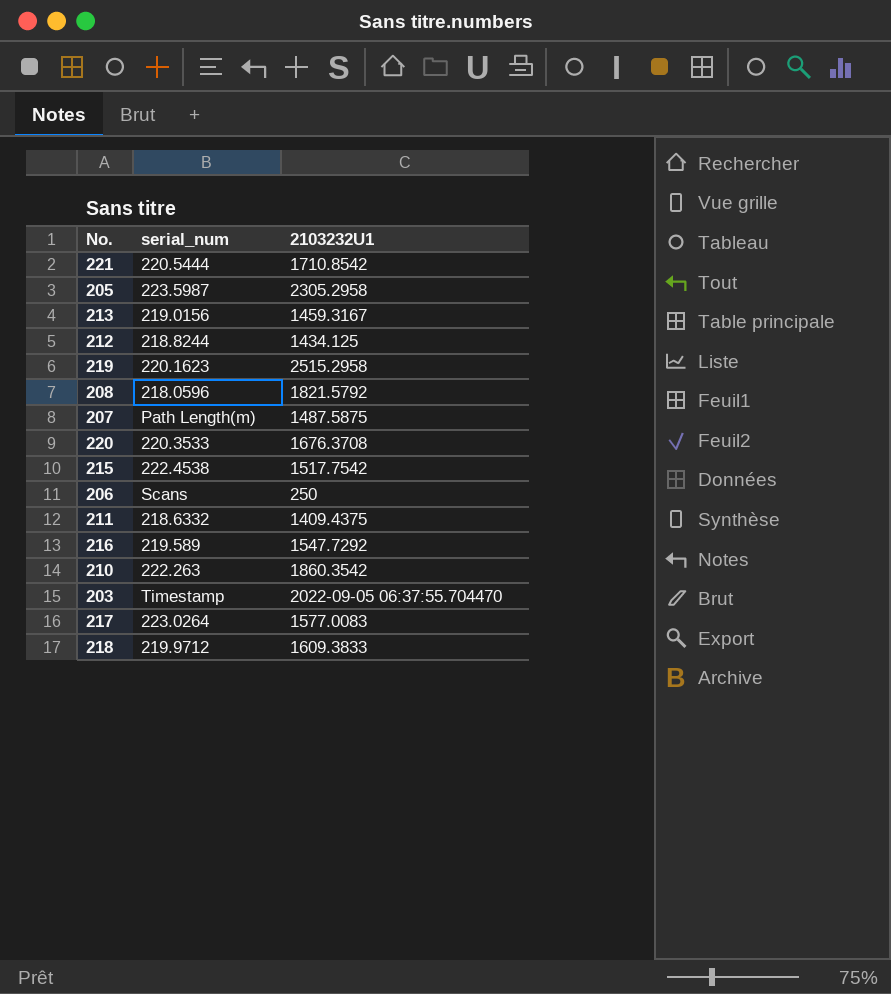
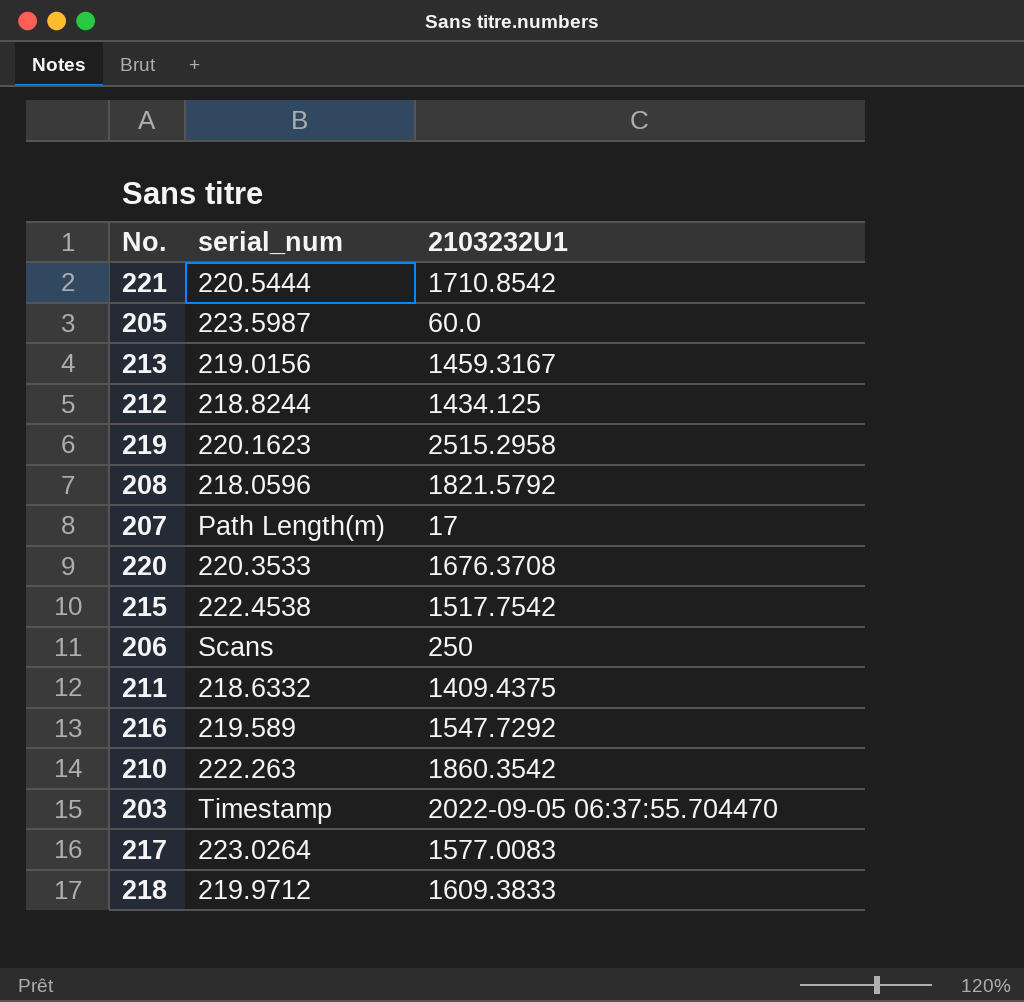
205 | 2103232U1: 2305.2958 -> 60.0
207 | 2103232U1: 1487.5875 -> 17

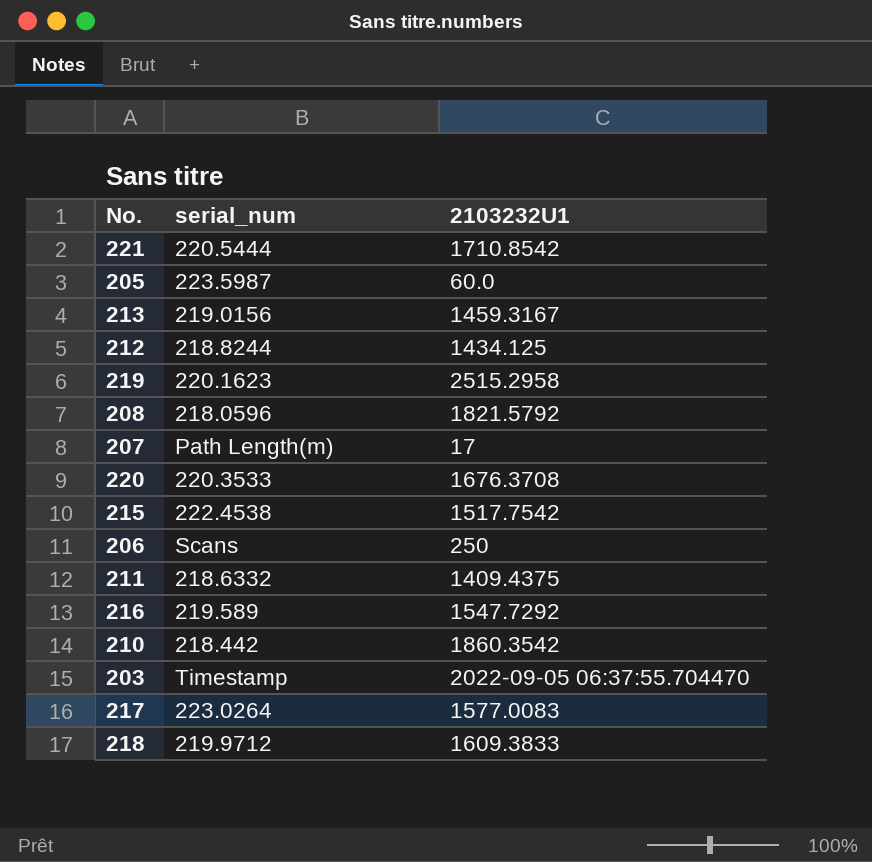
210 | serial_num: 222.263 -> 218.442

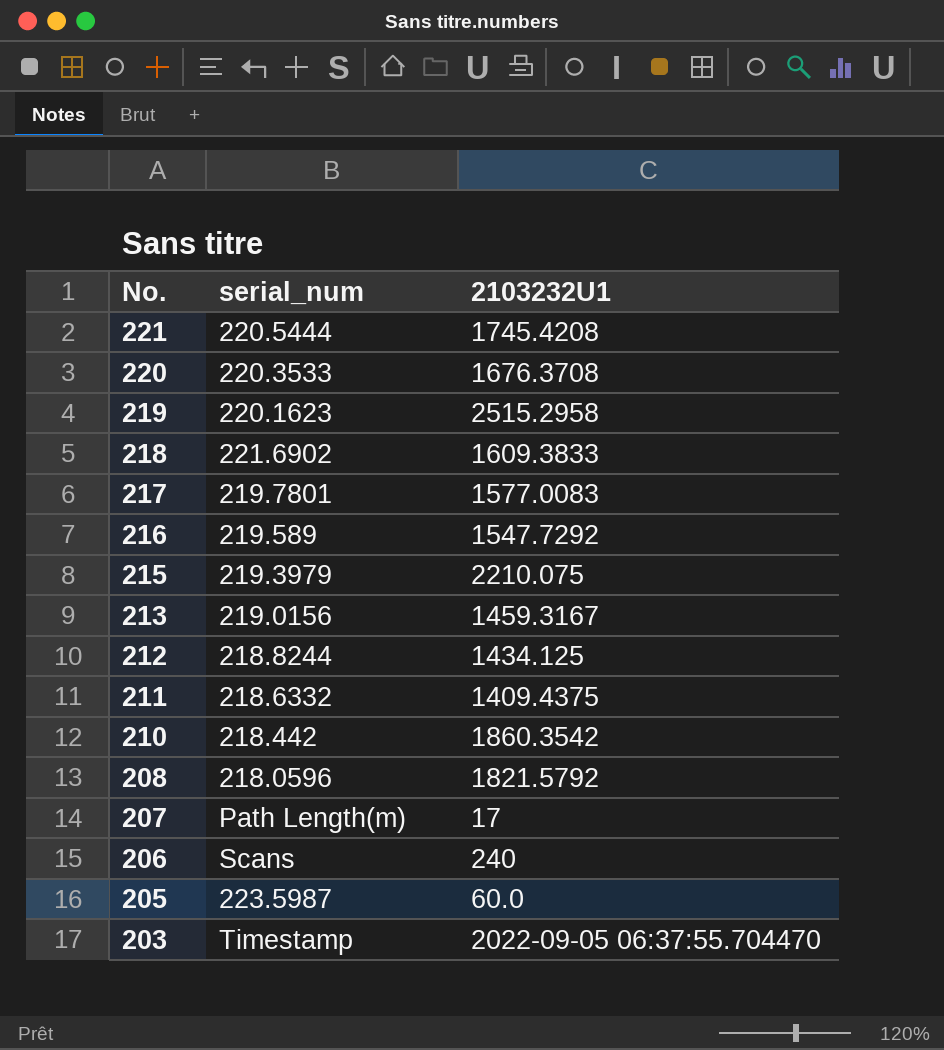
row order: none -> No. descending
221 | 2103232U1: 1710.8542 -> 1745.4208
218 | serial_num: 219.9712 -> 221.6902
217 | serial_num: 223.0264 -> 219.7801
215 | serial_num: 222.4538 -> 219.3979
215 | 2103232U1: 1517.7542 -> 2210.075
206 | 2103232U1: 250 -> 240

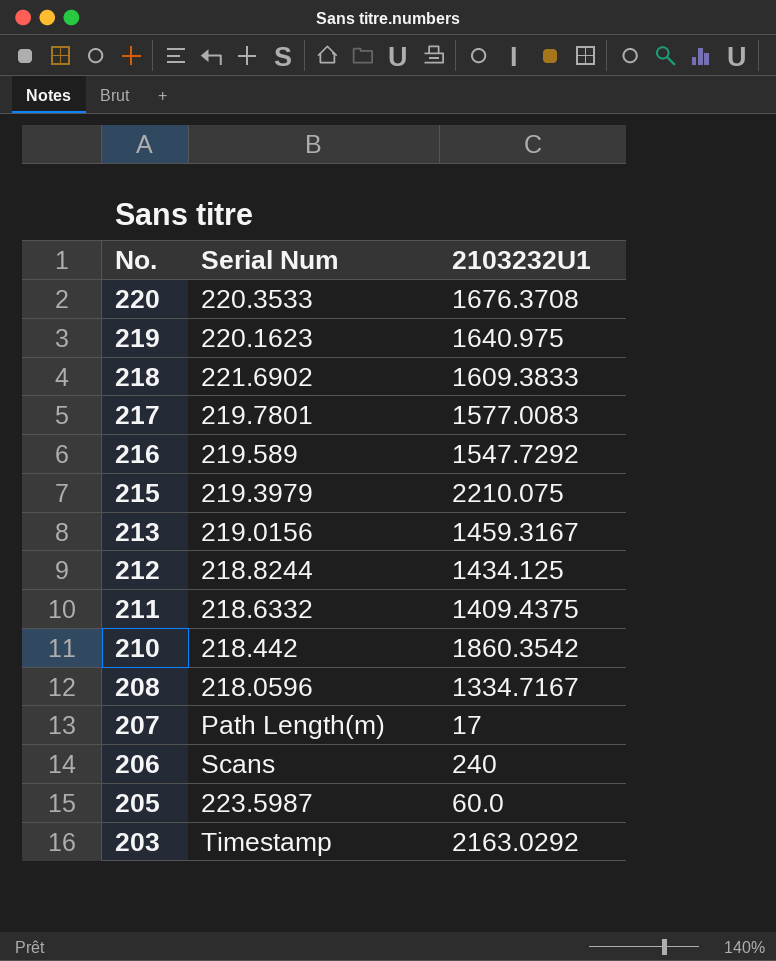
column name: serial_num -> Serial Num
row 221: 220.5444 | 1745.4208 -> none
219 | 2103232U1: 2515.2958 -> 1640.975
208 | 2103232U1: 1821.5792 -> 1334.7167
203 | 2103232U1: 2022-09-05 06:37:55.704470 -> 2163.0292

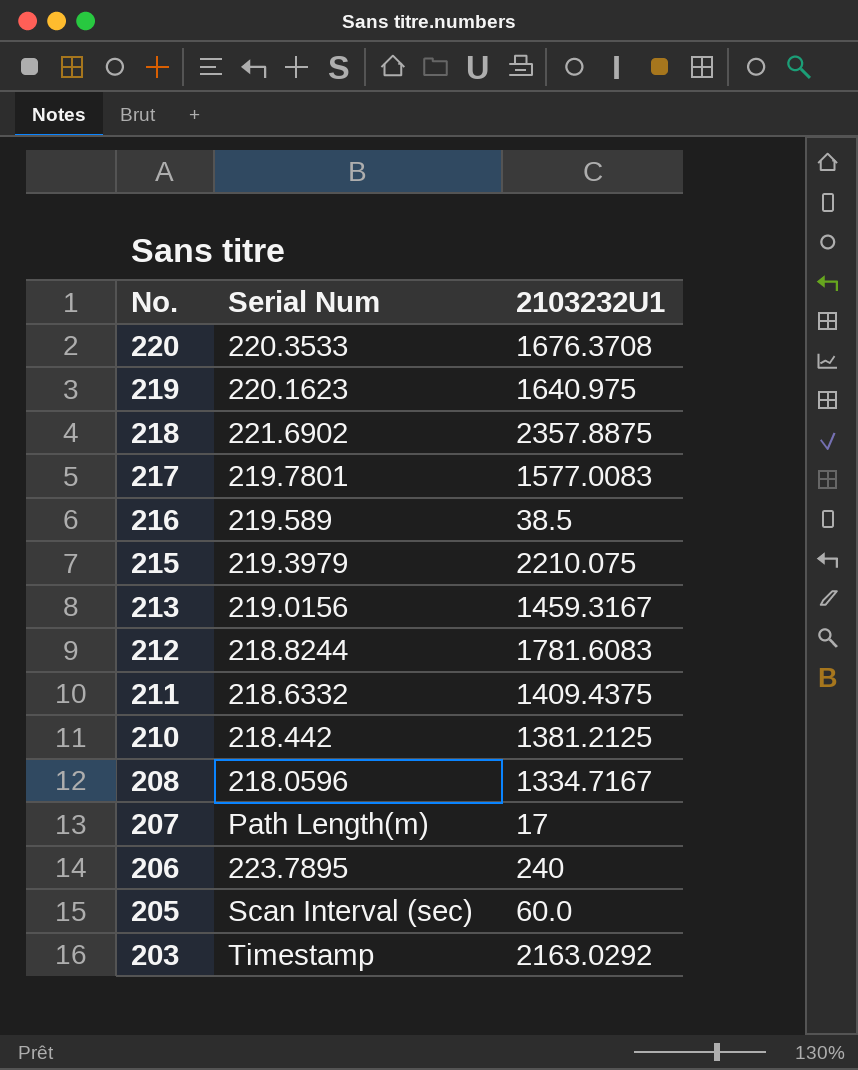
218 | 2103232U1: 1609.3833 -> 2357.8875
216 | 2103232U1: 1547.7292 -> 38.5
212 | 2103232U1: 1434.125 -> 1781.6083
210 | 2103232U1: 1860.3542 -> 1381.2125
206 | Serial Num: Scans -> 223.7895
205 | Serial Num: 223.5987 -> Scan Interval (sec)

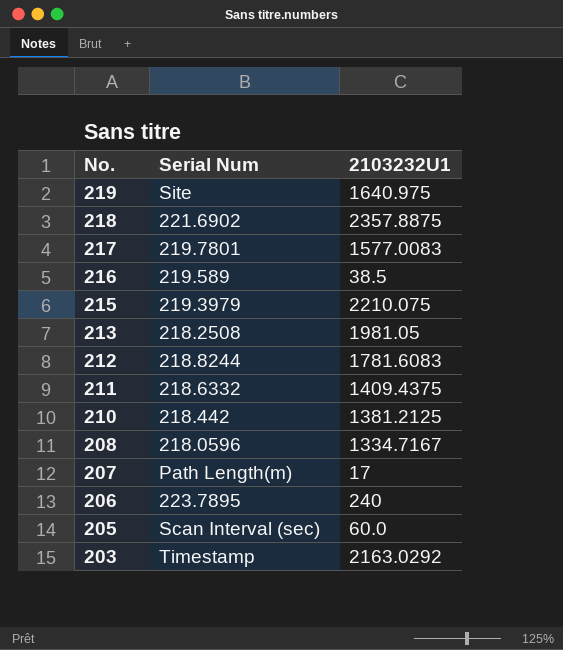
row 220: 220.3533 | 1676.3708 -> none
219 | Serial Num: 220.1623 -> Site
213 | Serial Num: 219.0156 -> 218.2508
213 | 2103232U1: 1459.3167 -> 1981.05

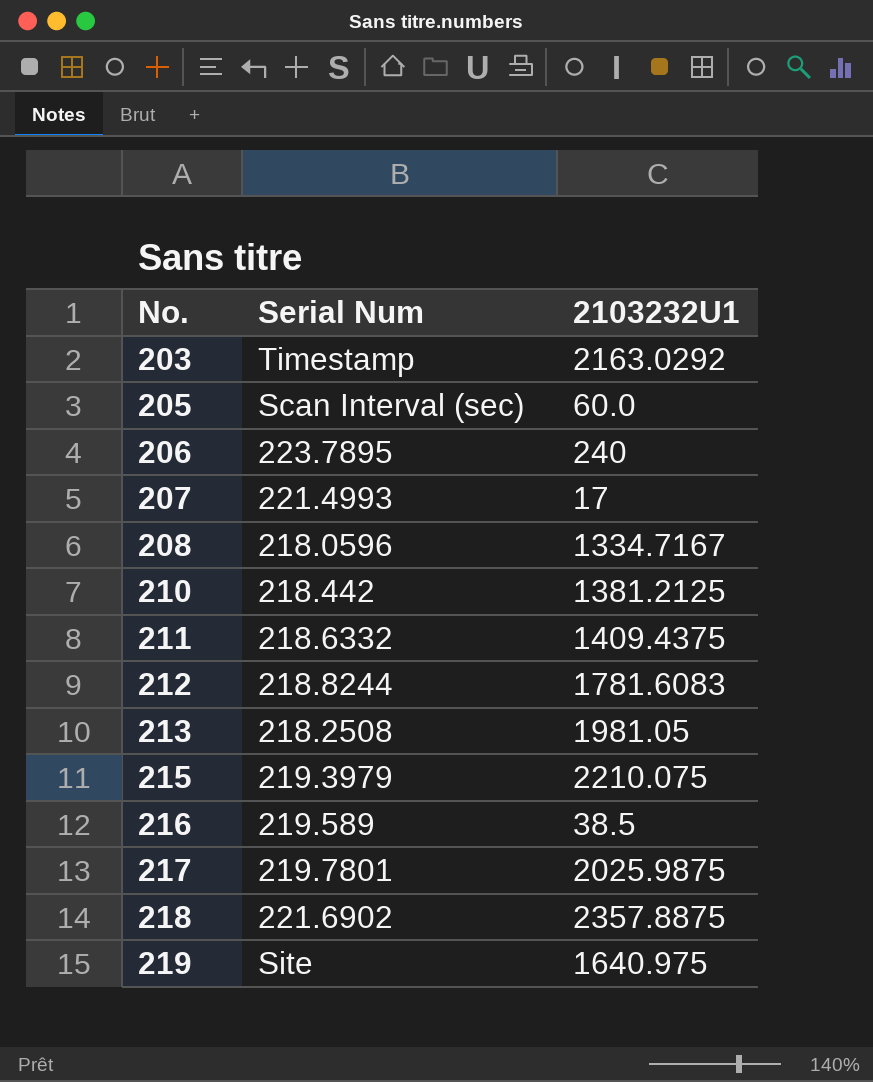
row order: No. descending -> No. ascending
207 | Serial Num: Path Length(m) -> 221.4993
217 | 2103232U1: 1577.0083 -> 2025.9875

